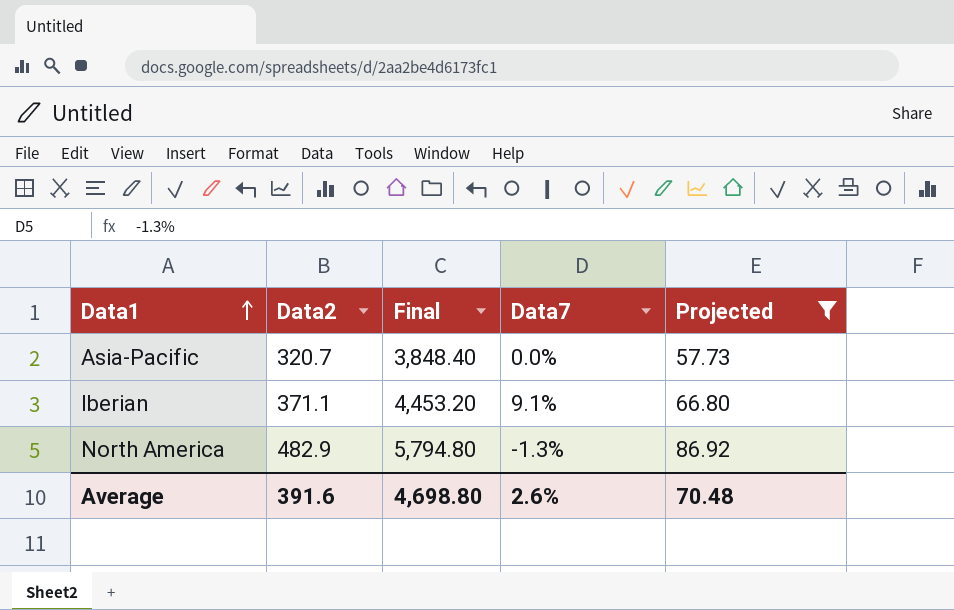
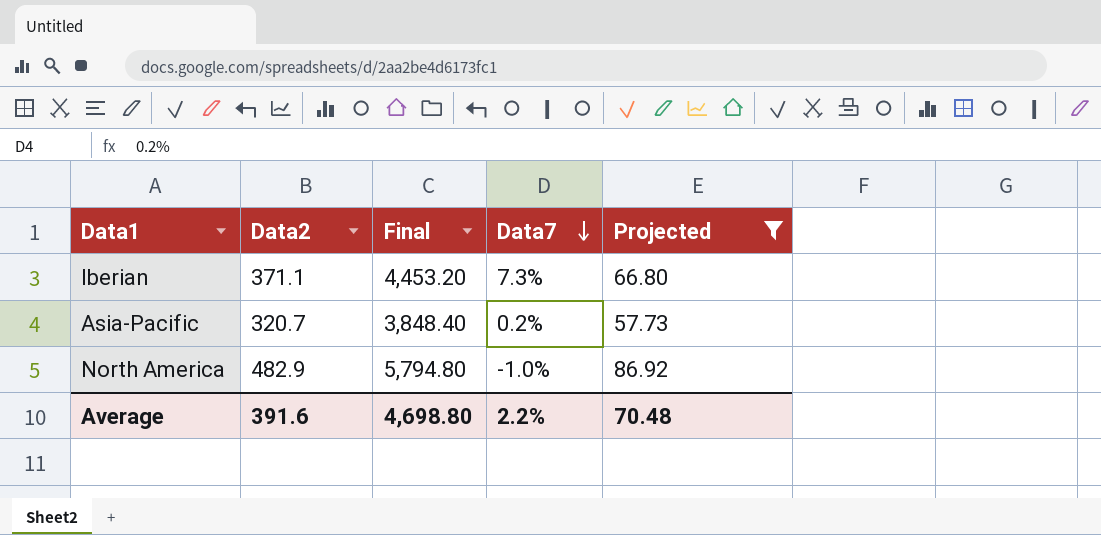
row order: Data1 ascending -> Data7 descending
Iberian | Data7: 9.1% -> 7.3%
Asia‑Pacific | Data7: 0.0% -> 0.2%
North America | Data7: -1.3% -> -1.0%
Average | Data7: 2.6% -> 2.2%

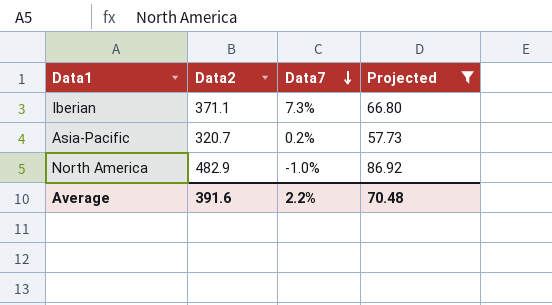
column Final | formula: [Data2] * 12 -> none

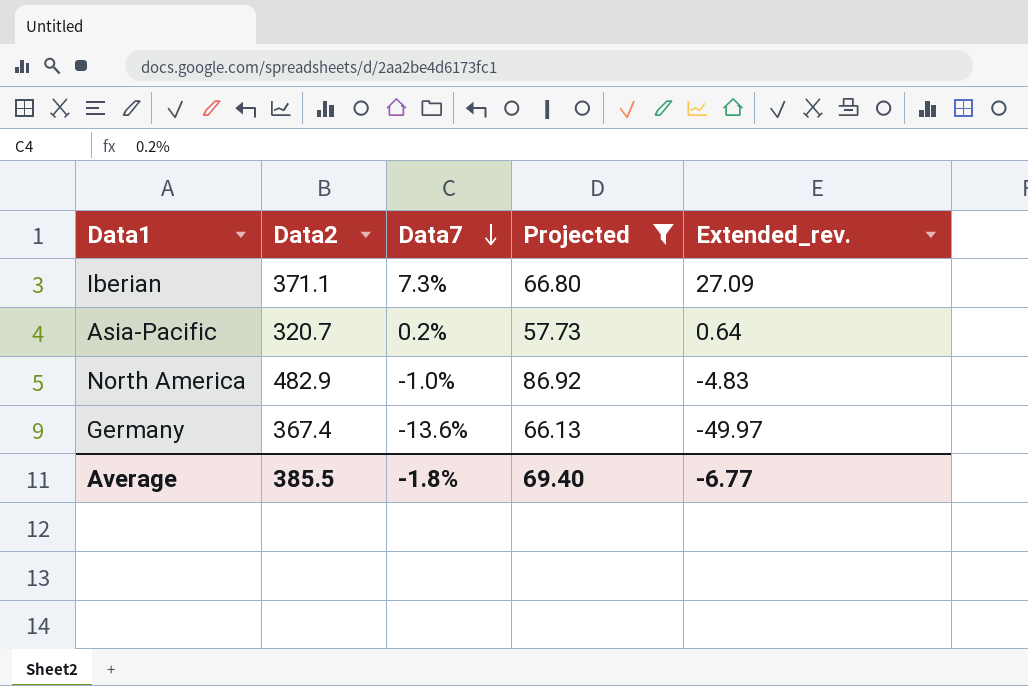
column Extended_rev. | formula: none -> [Data2] * [Data7]
row Germany: none -> 367.4 | -13.6% | 66.13 | -49.97
Average | Data2: 391.6 -> 385.5
Average | Data7: 2.2% -> -1.8%
Average | Projected: 70.48 -> 69.40

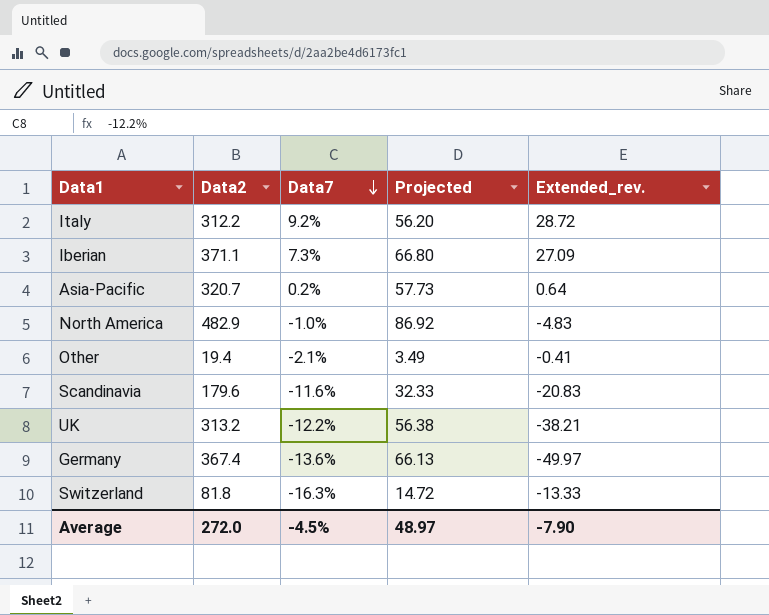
filter: Projected >= 57.73 -> none
Average | Data2: 385.5 -> 272.0
Average | Data7: -1.8% -> -4.5%
Average | Projected: 69.40 -> 48.97
Average | Extended_rev.: -6.77 -> -7.90

